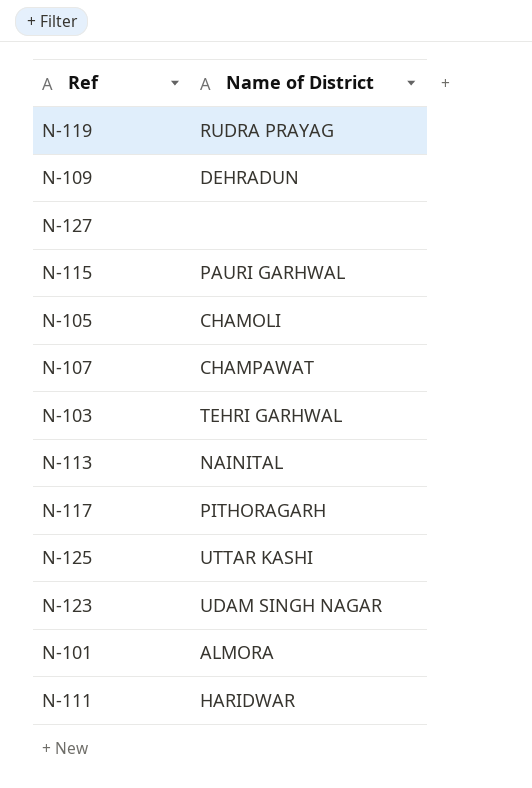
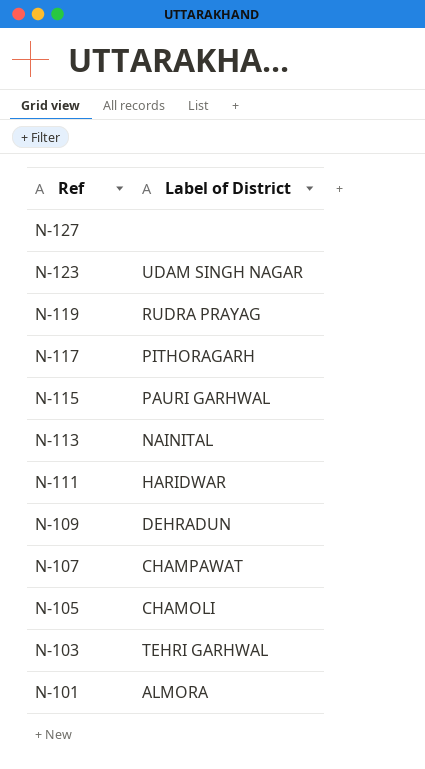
row order: none -> Ref descending
column name: Name of District -> Label of District
row N-125: UTTAR KASHI -> none

